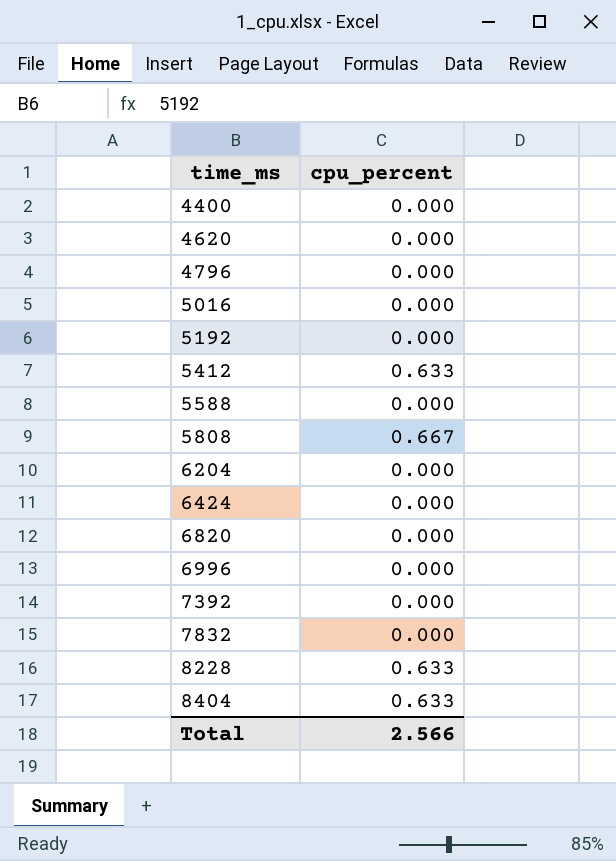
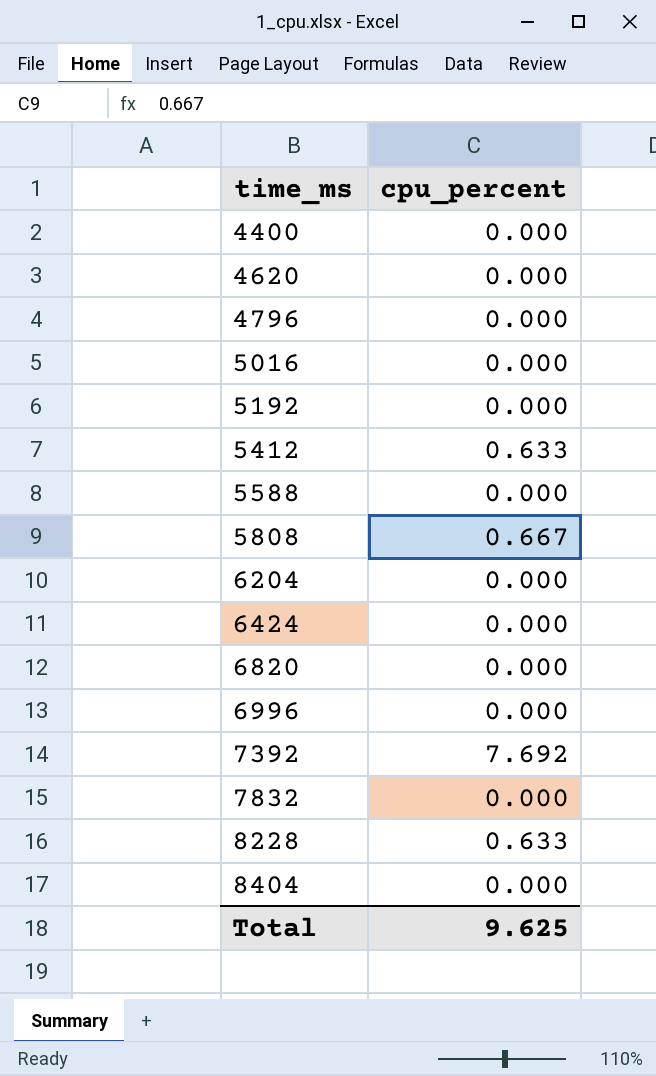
7392 | cpu_percent: 0.000 -> 7.692
8404 | cpu_percent: 0.633 -> 0.000
Total | cpu_percent: 2.566 -> 9.625

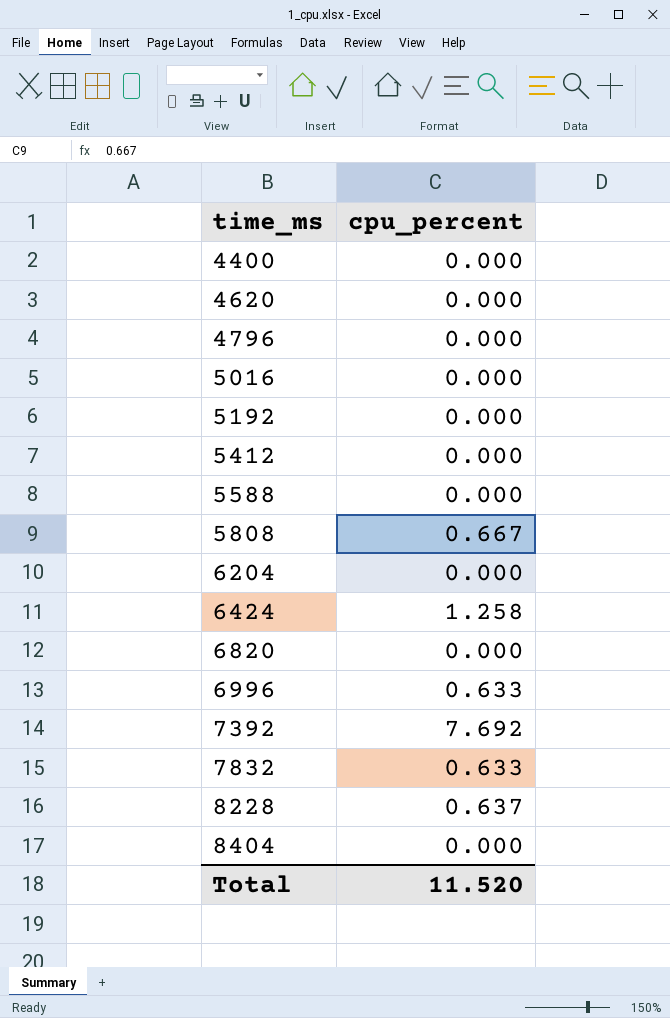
5412 | cpu_percent: 0.633 -> 0.000
6424 | cpu_percent: 0.000 -> 1.258
6996 | cpu_percent: 0.000 -> 0.633
7832 | cpu_percent: 0.000 -> 0.633
8228 | cpu_percent: 0.633 -> 0.637
Total | cpu_percent: 9.625 -> 11.520

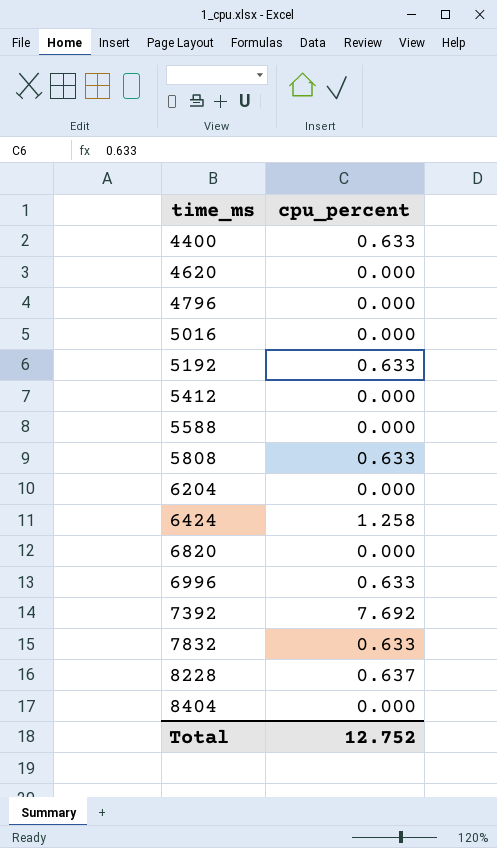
4400 | cpu_percent: 0.000 -> 0.633
5192 | cpu_percent: 0.000 -> 0.633
5808 | cpu_percent: 0.667 -> 0.633
Total | cpu_percent: 11.520 -> 12.752

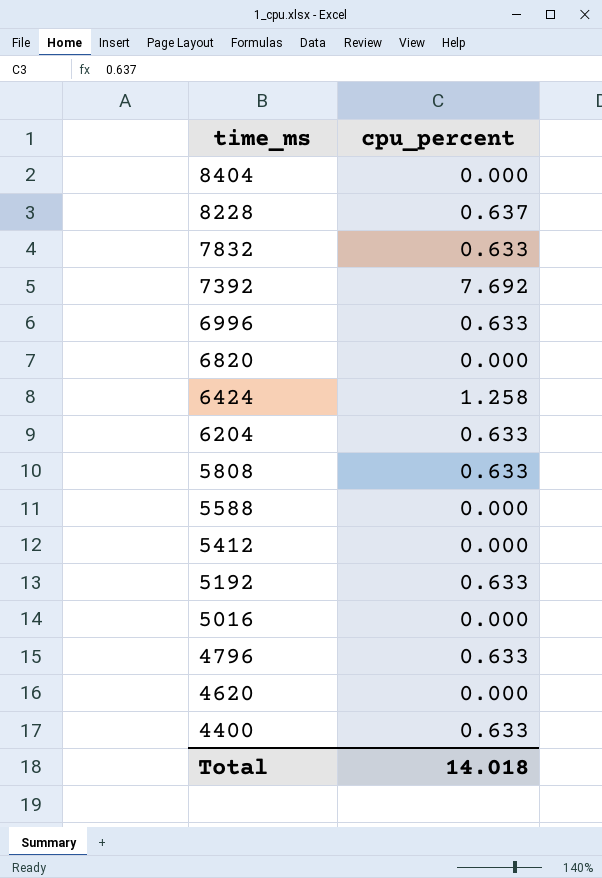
row order: time_ms ascending -> time_ms descending
6204 | cpu_percent: 0.000 -> 0.633
4796 | cpu_percent: 0.000 -> 0.633
Total | cpu_percent: 12.752 -> 14.018

